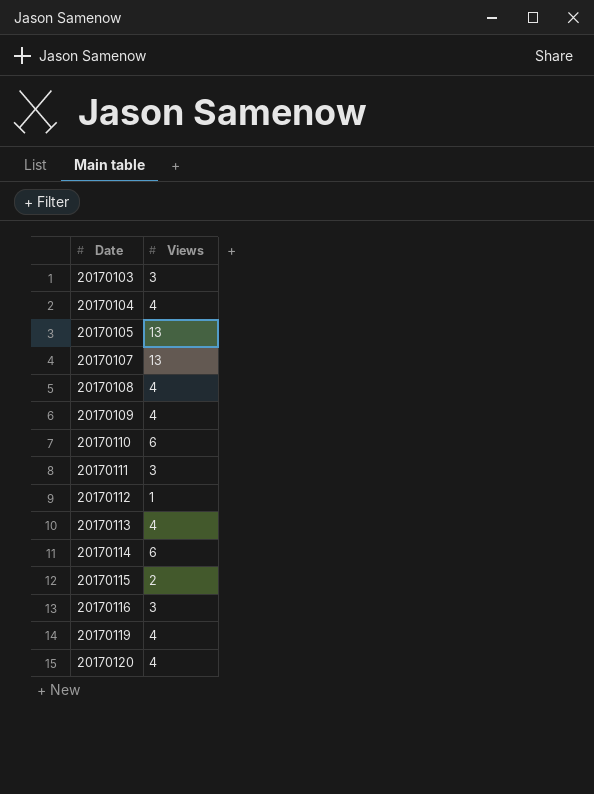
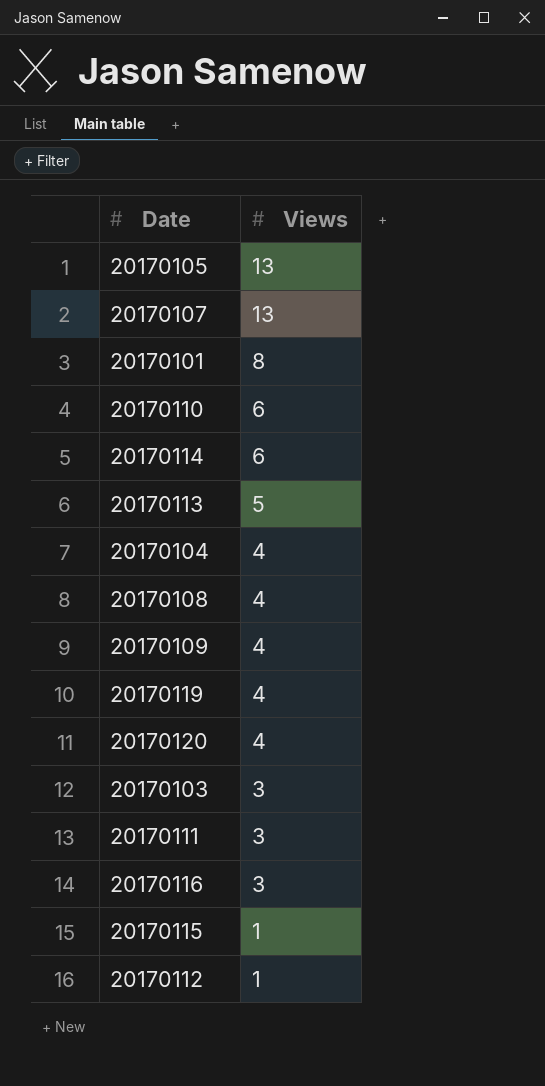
row order: Date ascending -> Views descending
row 20170101: none -> 8
20170113 | Views: 4 -> 5
20170115 | Views: 2 -> 1

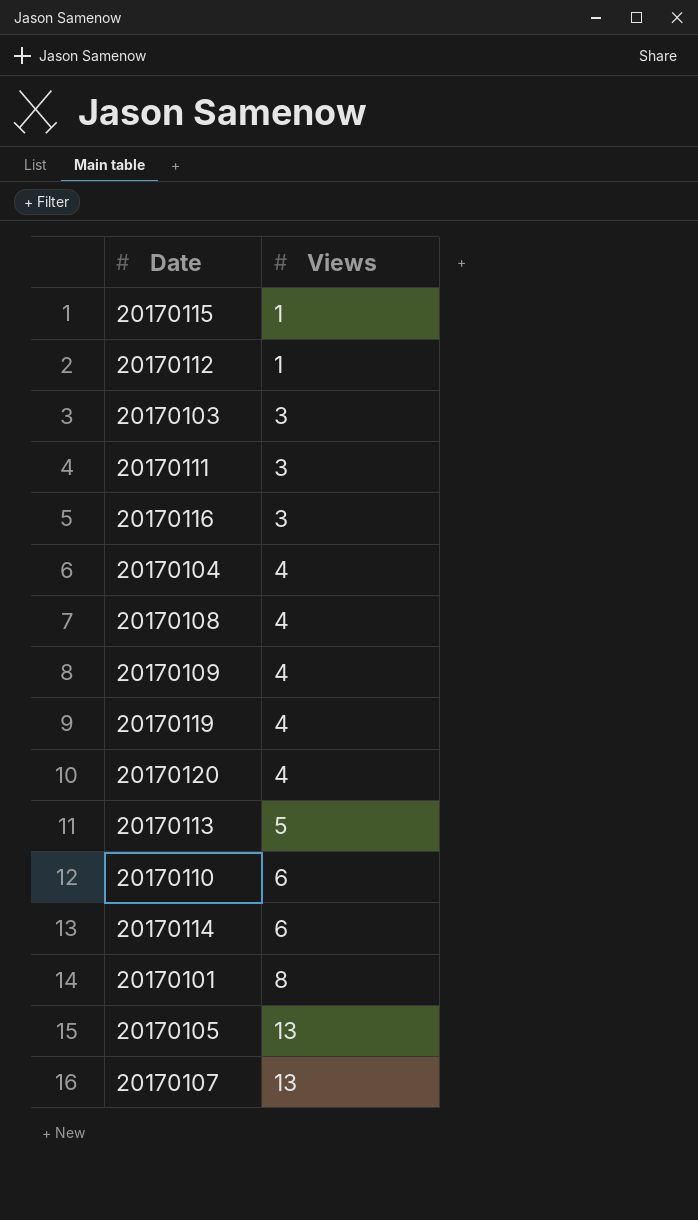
row order: Views descending -> Views ascending

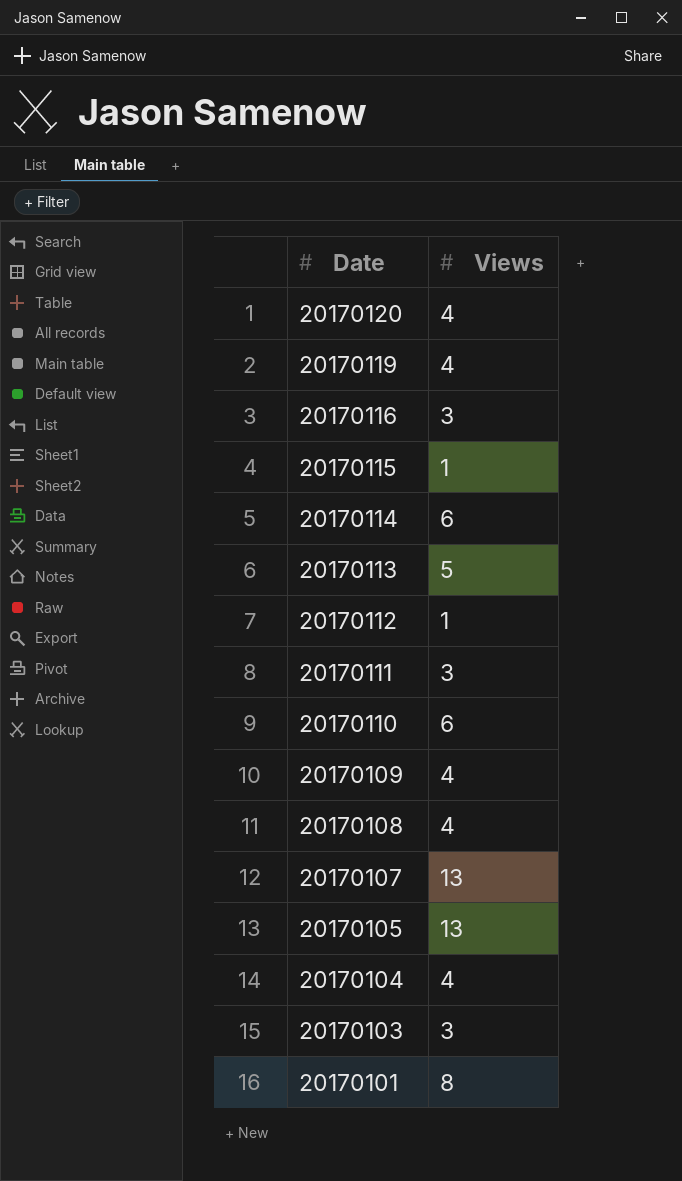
row order: Views ascending -> Date descending

